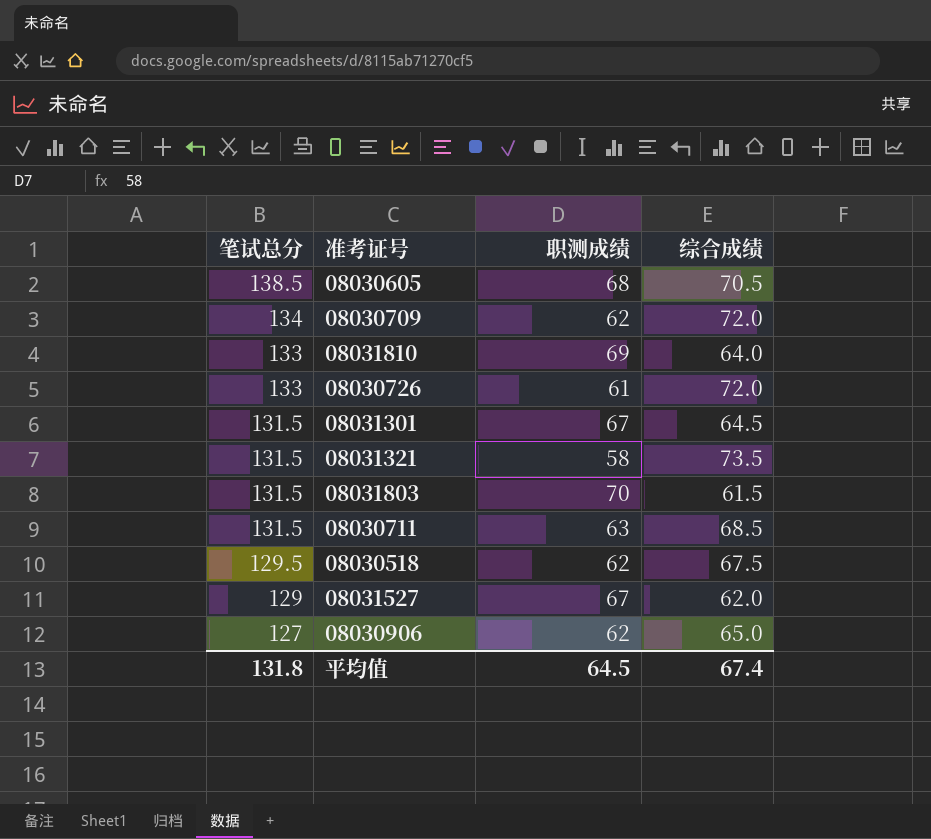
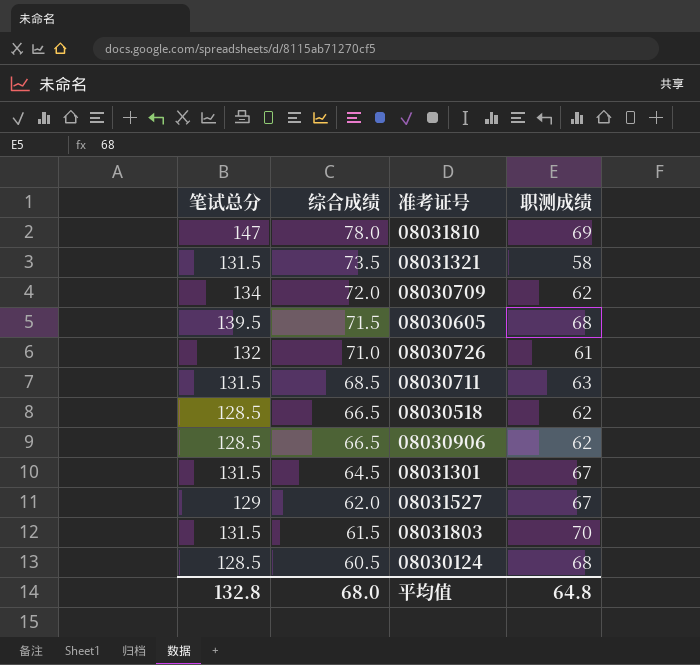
row order: 笔试总分 descending -> 综合成绩 descending
column 综合成绩 | position: 4 -> 2
08031810 | 笔试总分: 133 -> 147
08031810 | 综合成绩: 64.0 -> 78.0
08030605 | 笔试总分: 138.5 -> 139.5
08030605 | 综合成绩: 70.5 -> 71.5
08030726 | 笔试总分: 133 -> 132
08030726 | 综合成绩: 72.0 -> 71.0
08030518 | 笔试总分: 129.5 -> 128.5
08030518 | 综合成绩: 67.5 -> 66.5
08030906 | 笔试总分: 127 -> 128.5
08030906 | 综合成绩: 65.0 -> 66.5
row 08030124: none -> 128.5 | 60.5 | 68
平均值 | 笔试总分: 131.8 -> 132.8
平均值 | 综合成绩: 67.4 -> 68.0
平均值 | 职测成绩: 64.5 -> 64.8

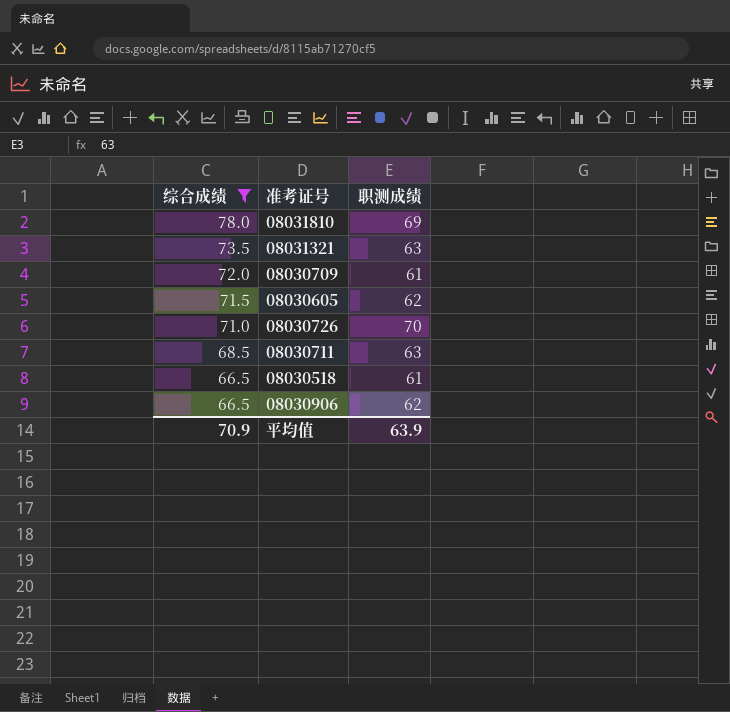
filter: none -> 综合成绩 >= 66.5
column 笔试总分 | formula: [综合成绩] + [职测成绩] -> none
08031321 | 职测成绩: 58 -> 63
08030709 | 职测成绩: 62 -> 61
08030605 | 职测成绩: 68 -> 62
08030726 | 职测成绩: 61 -> 70
08030518 | 职测成绩: 62 -> 61
平均值 | 综合成绩: 68.0 -> 70.9
平均值 | 职测成绩: 64.8 -> 63.9

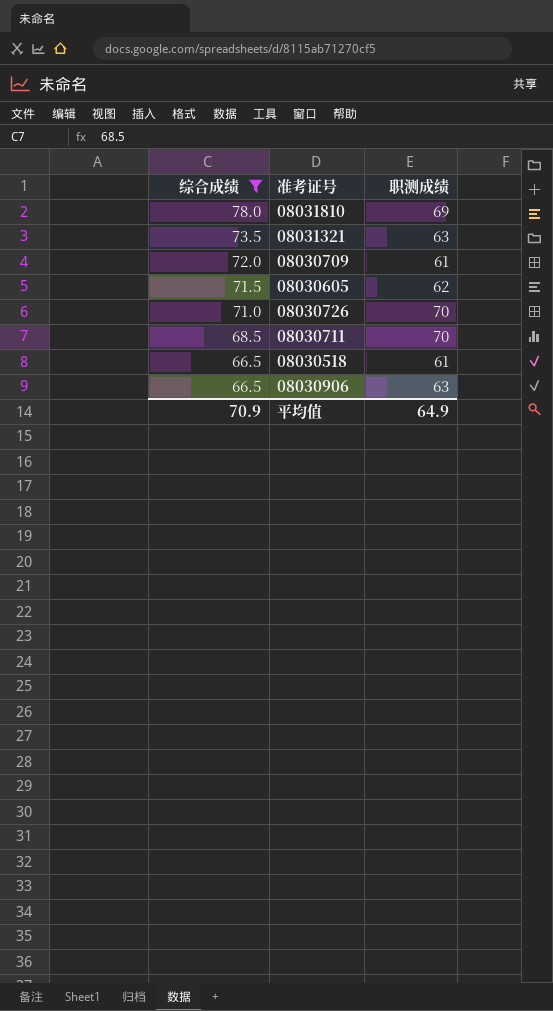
08030711 | 职测成绩: 63 -> 70
08030906 | 职测成绩: 62 -> 63
平均值 | 职测成绩: 63.9 -> 64.9

